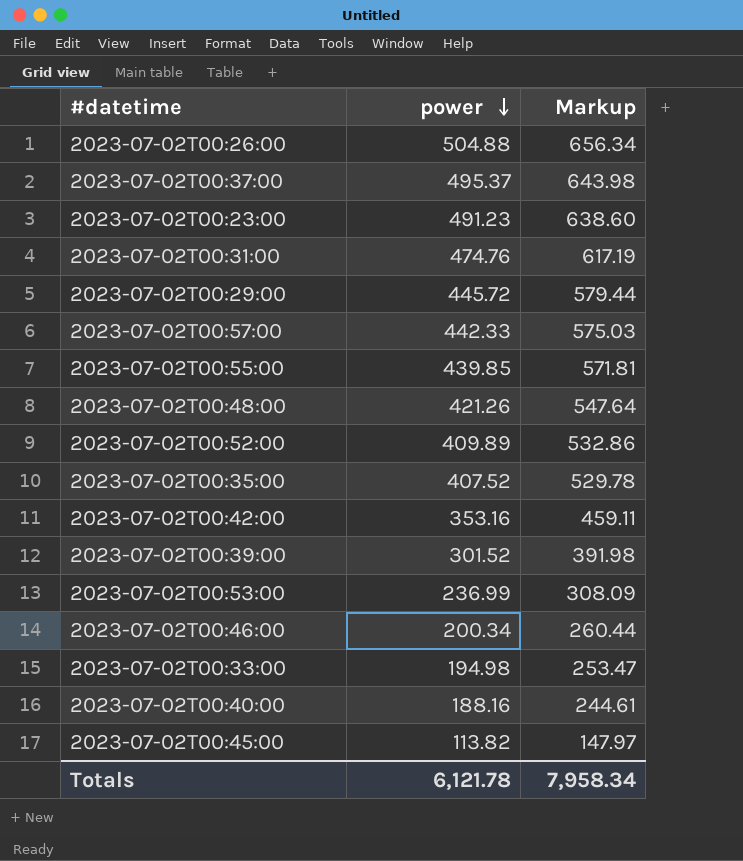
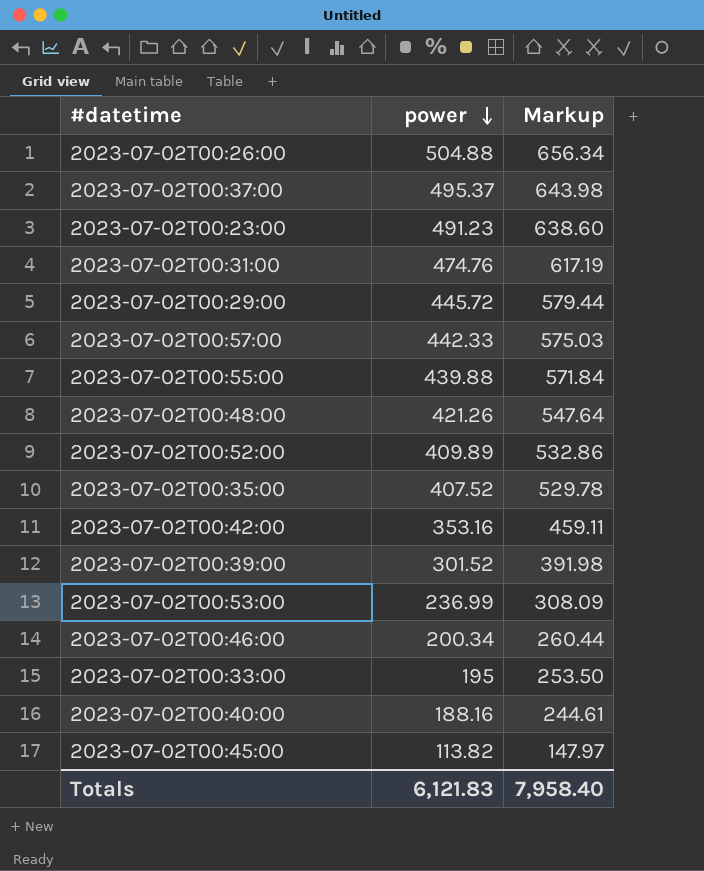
2023-07-02T00:55:00 | power: 439.85 -> 439.88
2023-07-02T00:55:00 | Markup: 571.81 -> 571.84
2023-07-02T00:33:00 | power: 194.98 -> 195
2023-07-02T00:33:00 | Markup: 253.47 -> 253.50
Totals | power: 6,121.78 -> 6,121.83
Totals | Markup: 7,958.34 -> 7,958.40

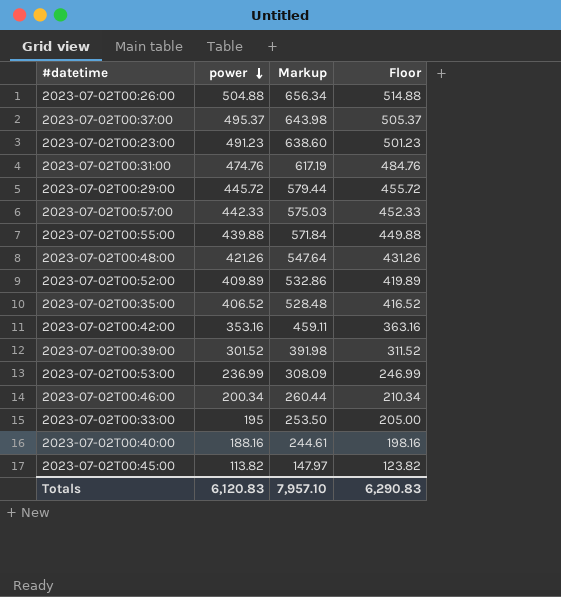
column Floor | formula: none -> [power] + 10
2023-07-02T00:35:00 | power: 407.52 -> 406.52
2023-07-02T00:35:00 | Markup: 529.78 -> 528.48
Totals | power: 6,121.83 -> 6,120.83
Totals | Markup: 7,958.40 -> 7,957.10

